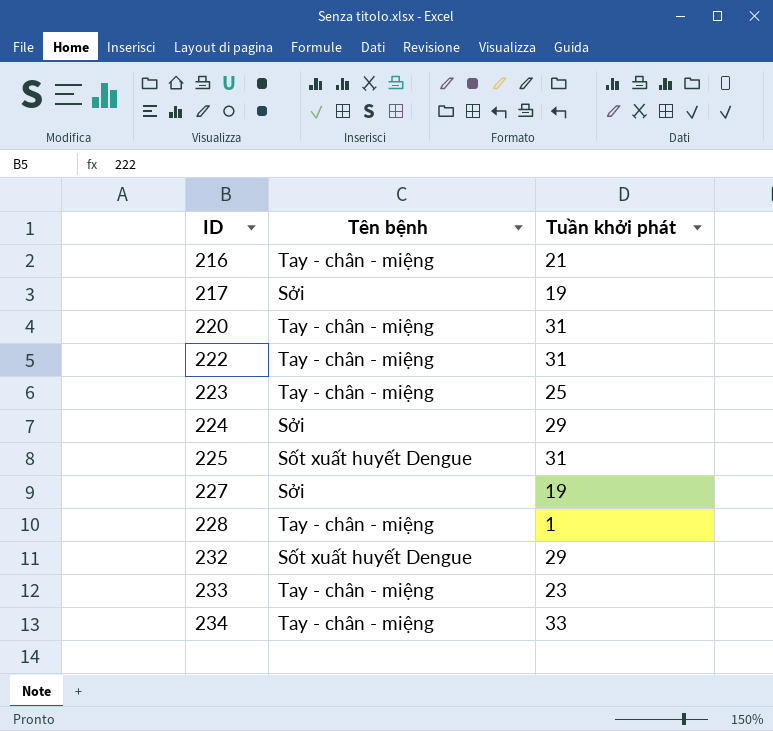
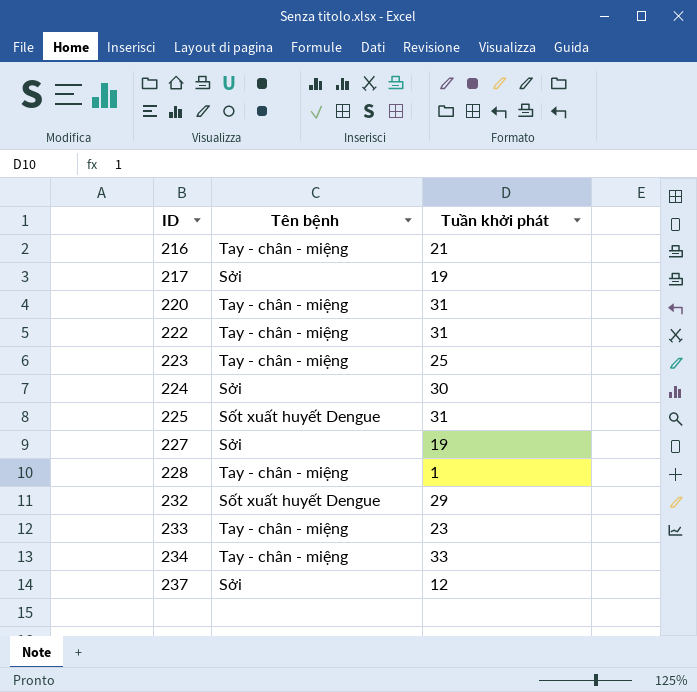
224 | Tuần khởi phát: 29 -> 30
row 237: none -> Sởi | 12

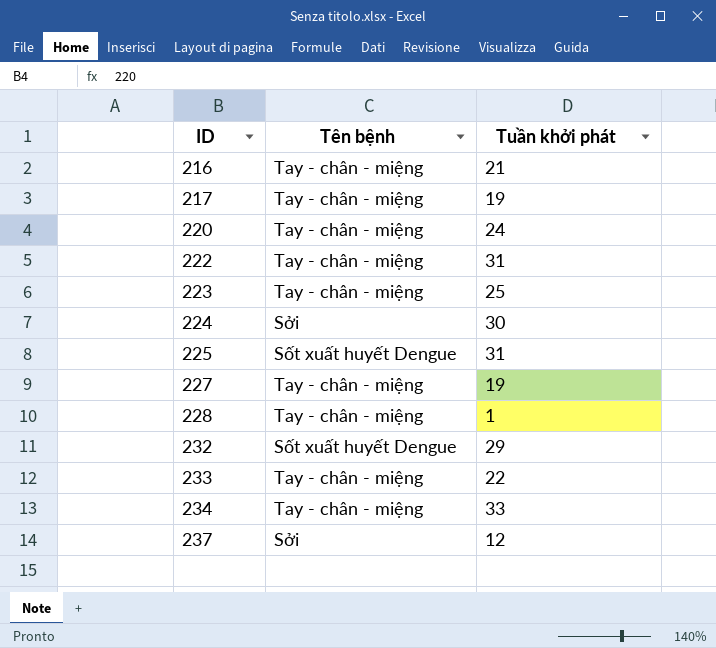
217 | Tên bệnh: Sởi -> Tay - chân - miệng
220 | Tuần khởi phát: 31 -> 24
227 | Tên bệnh: Sởi -> Tay - chân - miệng
233 | Tuần khởi phát: 23 -> 22

